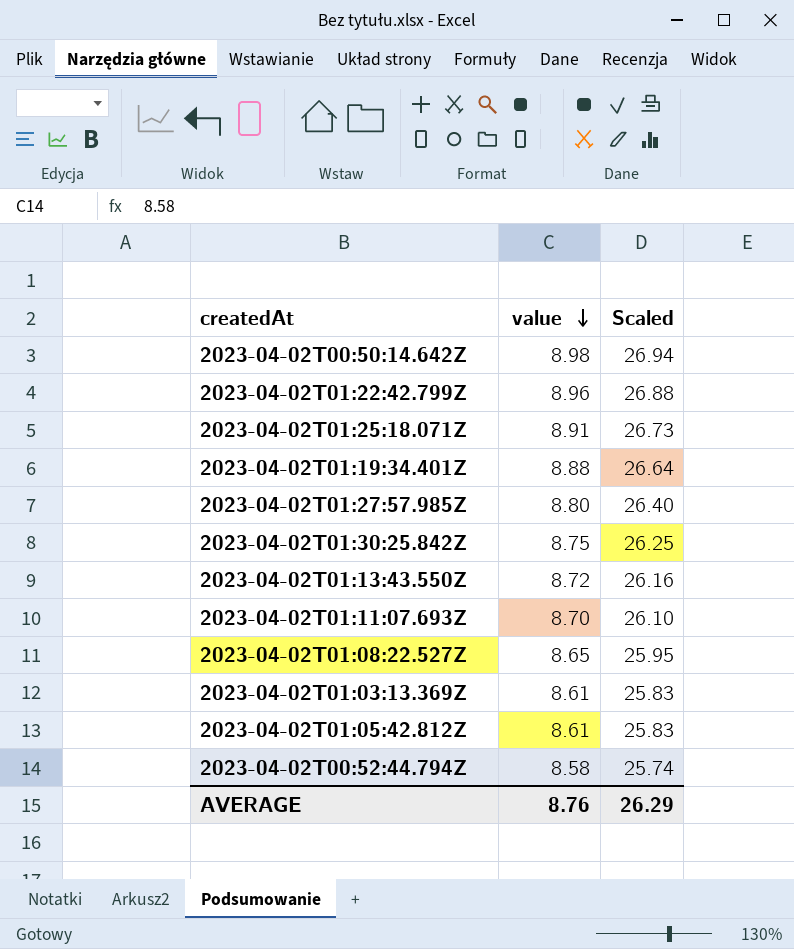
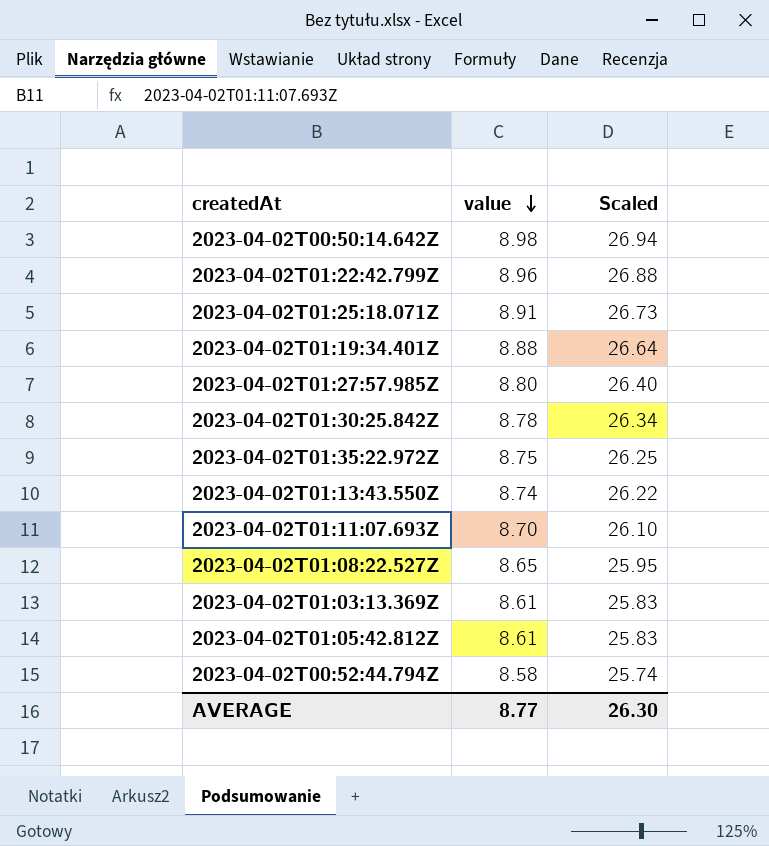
2023-04-02T01:30:25.842Z | value: 8.75 -> 8.78
2023-04-02T01:30:25.842Z | Scaled: 26.25 -> 26.34
row 2023-04-02T01:35:22.972Z: none -> 8.75 | 26.25
2023-04-02T01:13:43.550Z | value: 8.72 -> 8.74
2023-04-02T01:13:43.550Z | Scaled: 26.16 -> 26.22
AVERAGE | value: 8.76 -> 8.77
AVERAGE | Scaled: 26.29 -> 26.30

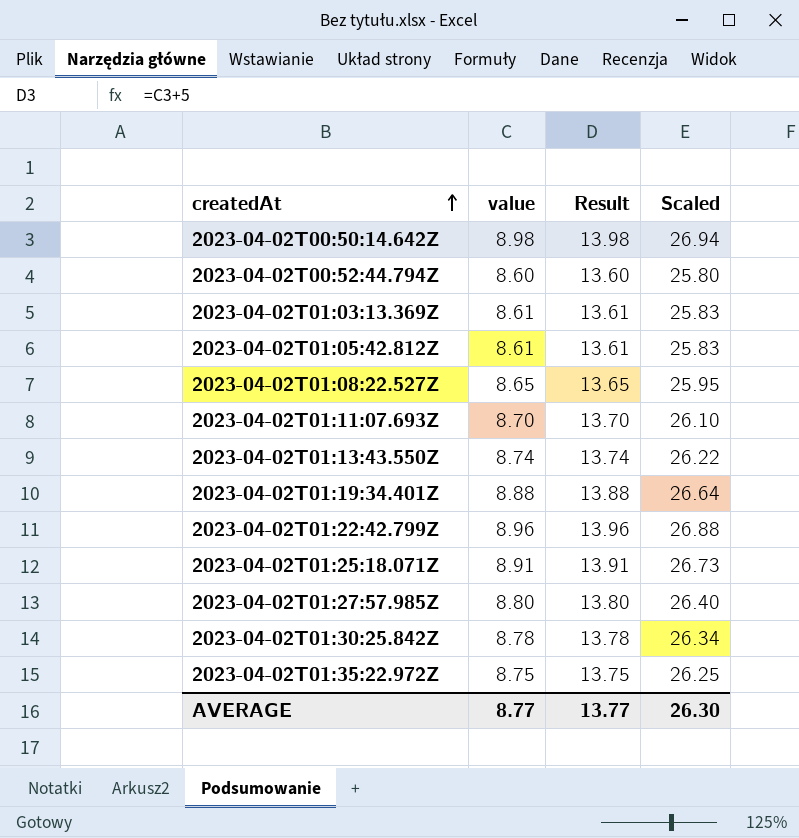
row order: value descending -> createdAt ascending
column Result | formula: none -> [value] + 5
2023-04-02T00:52:44.794Z | value: 8.58 -> 8.60
2023-04-02T00:52:44.794Z | Scaled: 25.74 -> 25.80

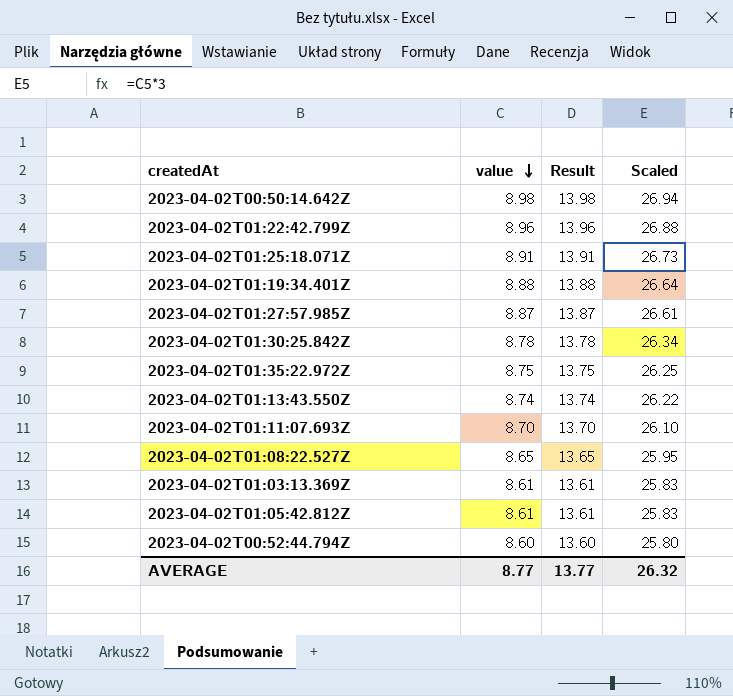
row order: createdAt ascending -> value descending
2023-04-02T01:27:57.985Z | value: 8.80 -> 8.87
2023-04-02T01:27:57.985Z | Result: 13.80 -> 13.87
2023-04-02T01:27:57.985Z | Scaled: 26.40 -> 26.61
AVERAGE | Scaled: 26.30 -> 26.32

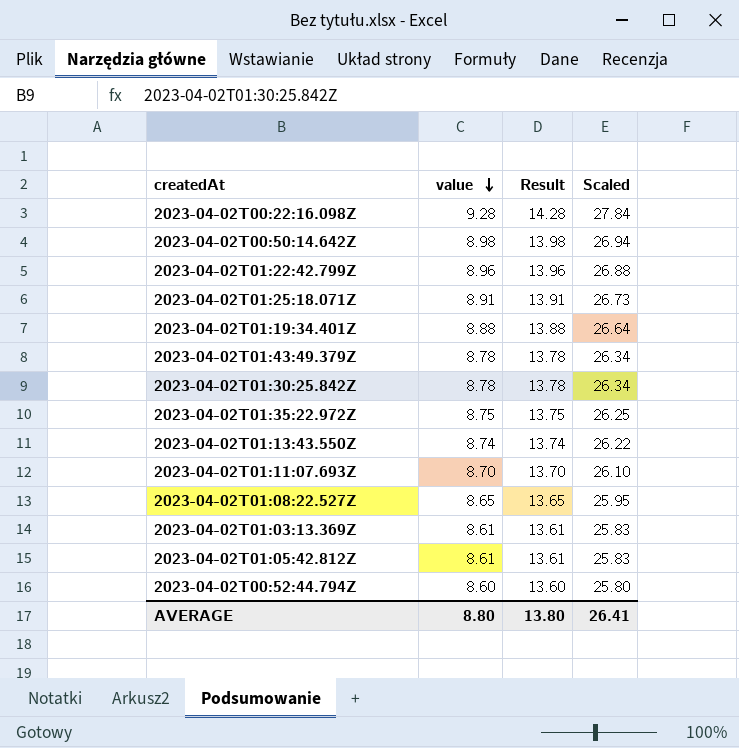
row 2023-04-02T01:27:57.985Z: 8.87 | 13.87 | 26.61 -> none
row 2023-04-02T00:22:16.098Z: none -> 9.28 | 14.28 | 27.84
row 2023-04-02T01:43:49.379Z: none -> 8.78 | 13.78 | 26.34
AVERAGE | value: 8.77 -> 8.80
AVERAGE | Result: 13.77 -> 13.80
AVERAGE | Scaled: 26.32 -> 26.41

